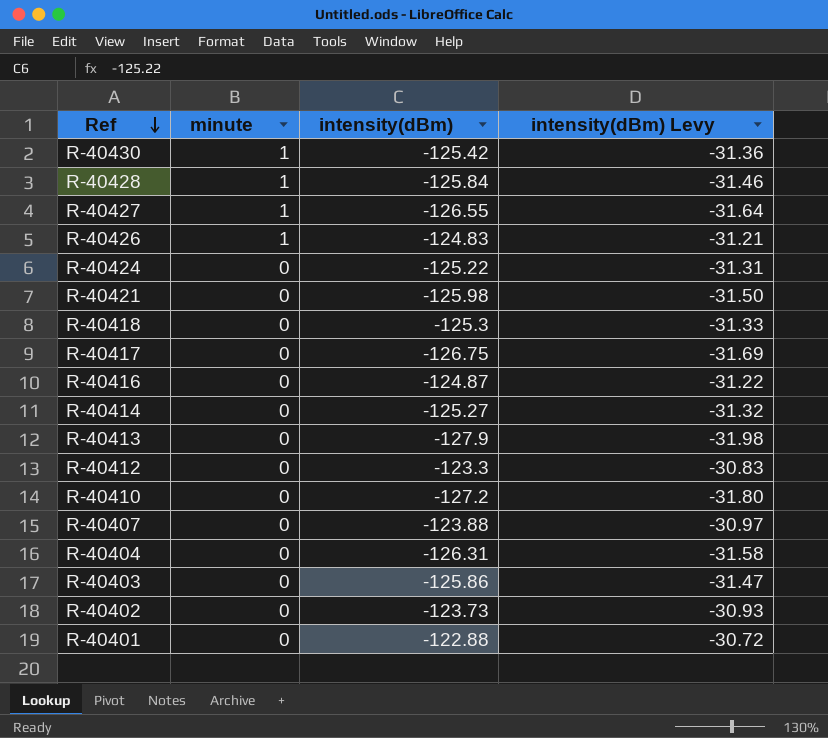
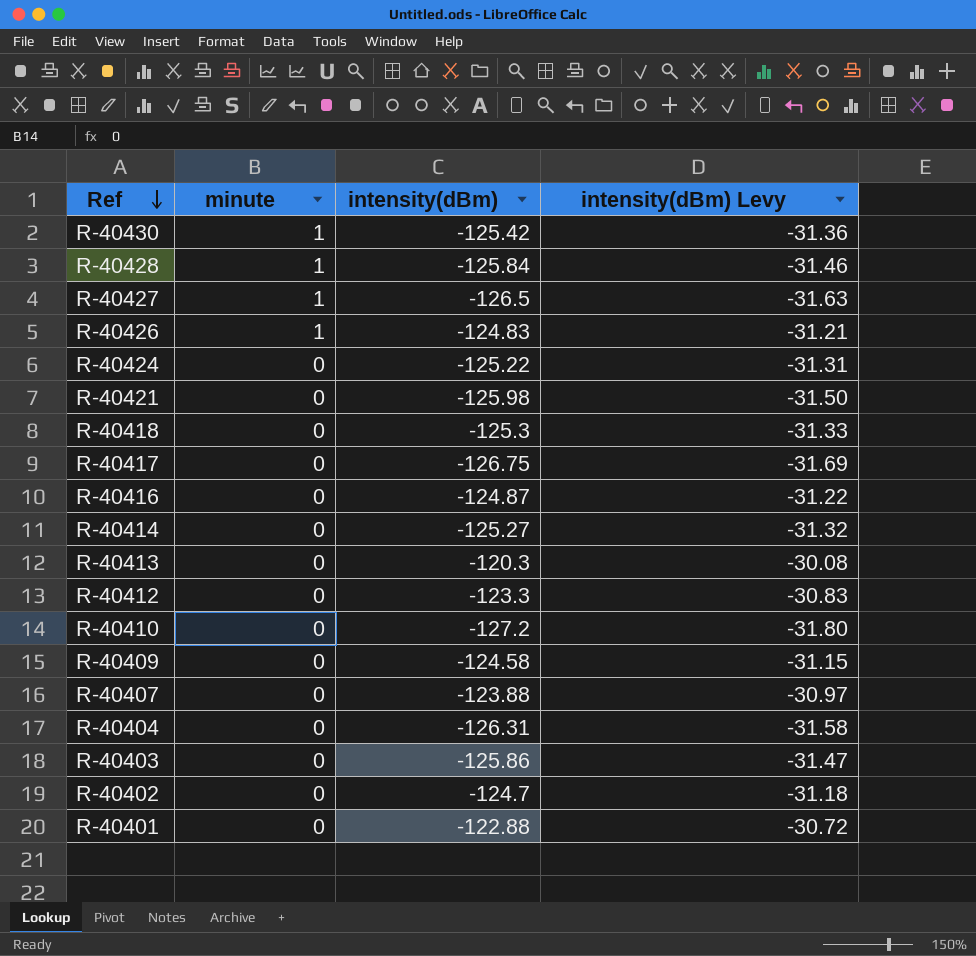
R-40427 | intensity(dBm): -126.55 -> -126.5
R-40427 | intensity(dBm) Levy: -31.64 -> -31.63
R-40413 | intensity(dBm): -127.9 -> -120.3
R-40413 | intensity(dBm) Levy: -31.98 -> -30.08
row R-40409: none -> 0 | -124.58 | -31.15
R-40402 | intensity(dBm): -123.73 -> -124.7
R-40402 | intensity(dBm) Levy: -30.93 -> -31.18

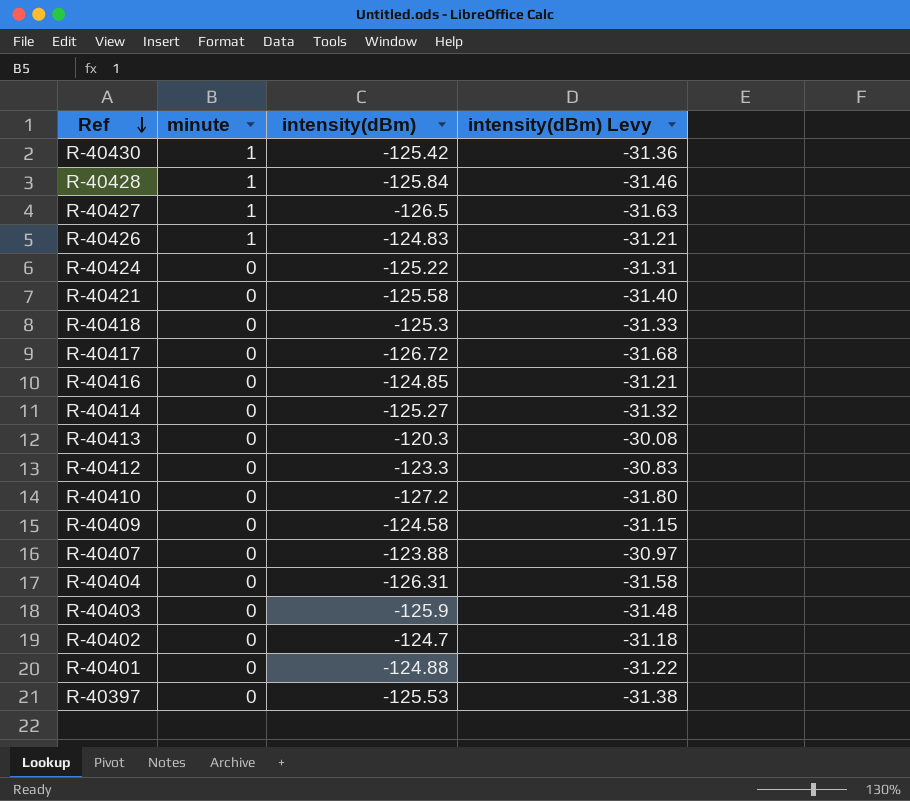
R-40421 | intensity(dBm): -125.98 -> -125.58
R-40421 | intensity(dBm) Levy: -31.50 -> -31.40
R-40417 | intensity(dBm): -126.75 -> -126.72
R-40417 | intensity(dBm) Levy: -31.69 -> -31.68
R-40416 | intensity(dBm): -124.87 -> -124.85
R-40416 | intensity(dBm) Levy: -31.22 -> -31.21
R-40403 | intensity(dBm): -125.86 -> -125.9
R-40403 | intensity(dBm) Levy: -31.47 -> -31.48
R-40401 | intensity(dBm): -122.88 -> -124.88
R-40401 | intensity(dBm) Levy: -30.72 -> -31.22
row R-40397: none -> 0 | -125.53 | -31.38

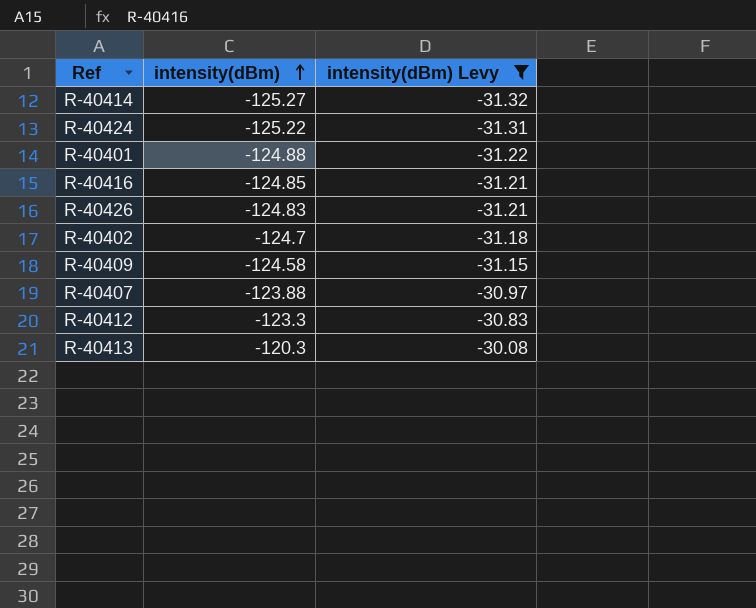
filter: none -> intensity(dBm) Levy >= -31.32
row order: Ref descending -> intensity(dBm) ascending
column minute | position: 2 -> none

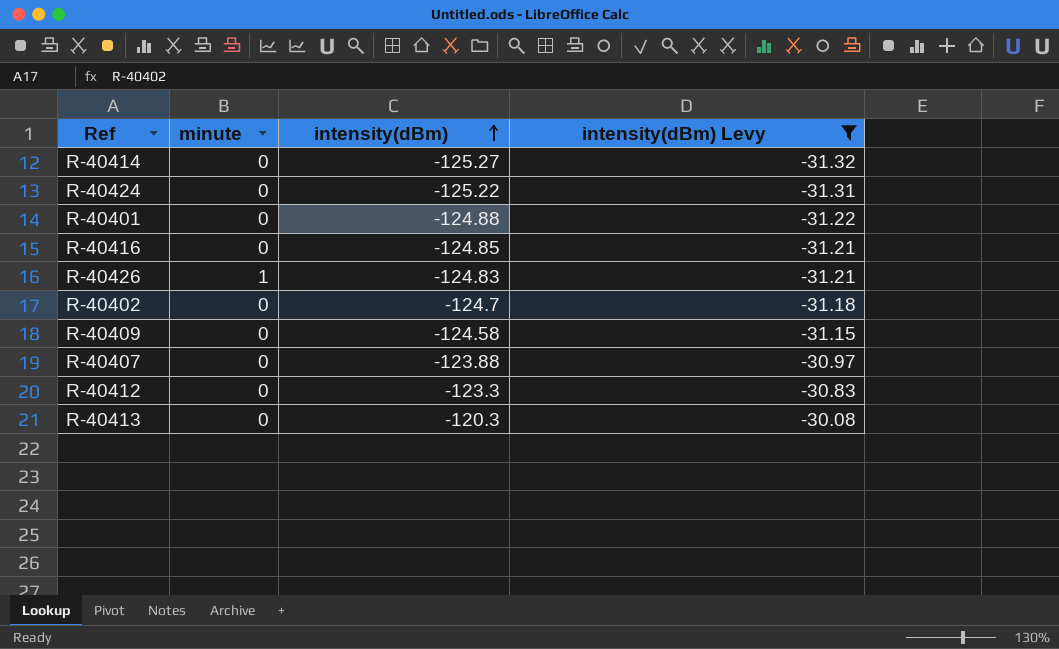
column minute | position: none -> 2

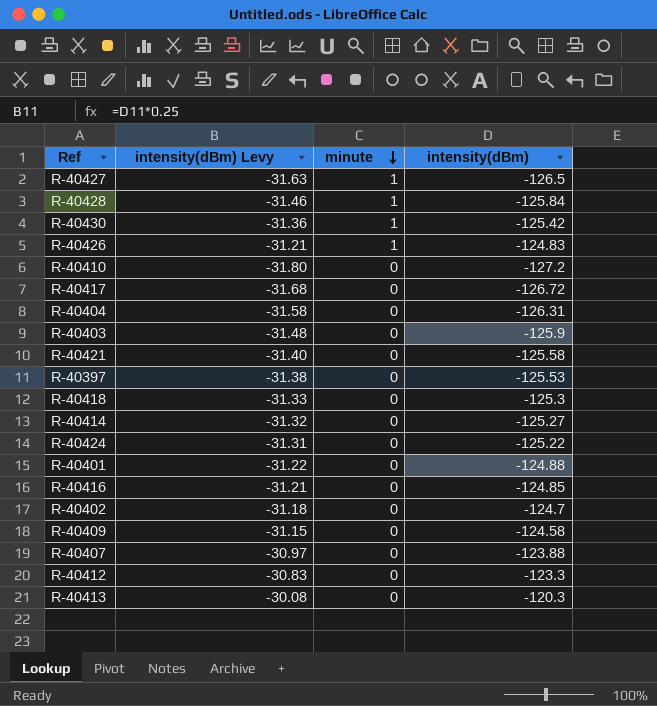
filter: intensity(dBm) Levy >= -31.32 -> none
row order: intensity(dBm) ascending -> minute descending
column intensity(dBm) Levy | position: 4 -> 2

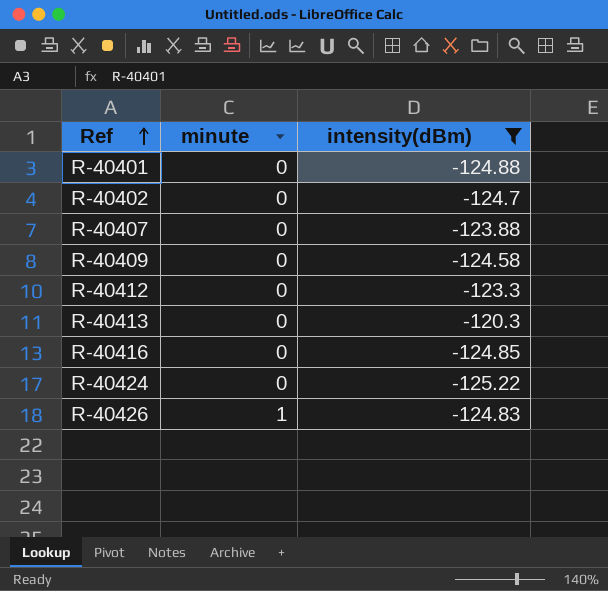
filter: none -> intensity(dBm) >= -125.22
row order: minute descending -> Ref ascending
column intensity(dBm) Levy | formula: [intensity(dBm)] * 0.25 -> none

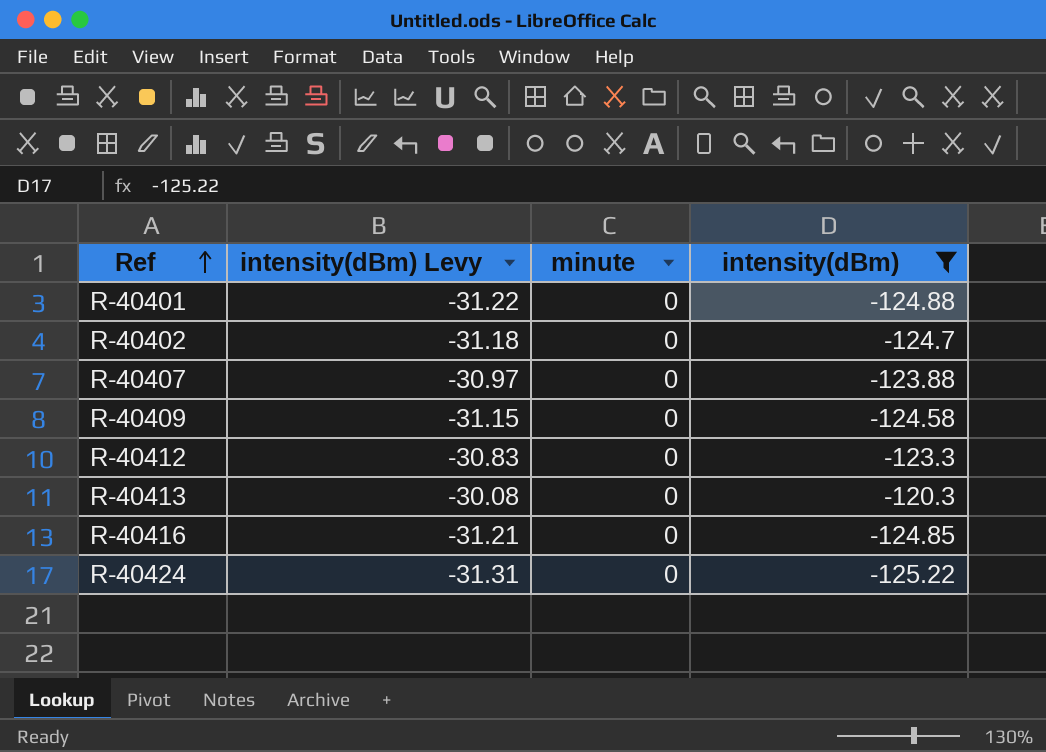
column intensity(dBm) Levy | formula: none -> [intensity(dBm)] * 0.25
row R-40426: 1 | -124.83 -> none

